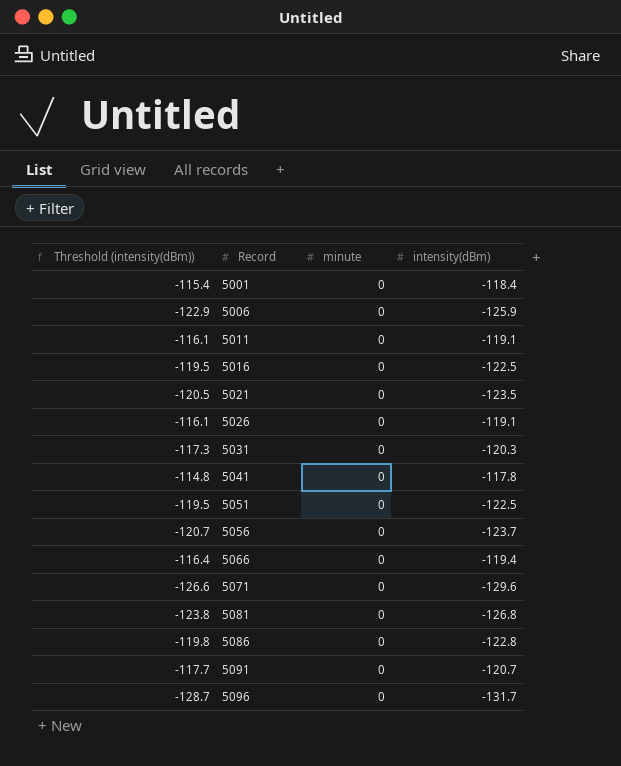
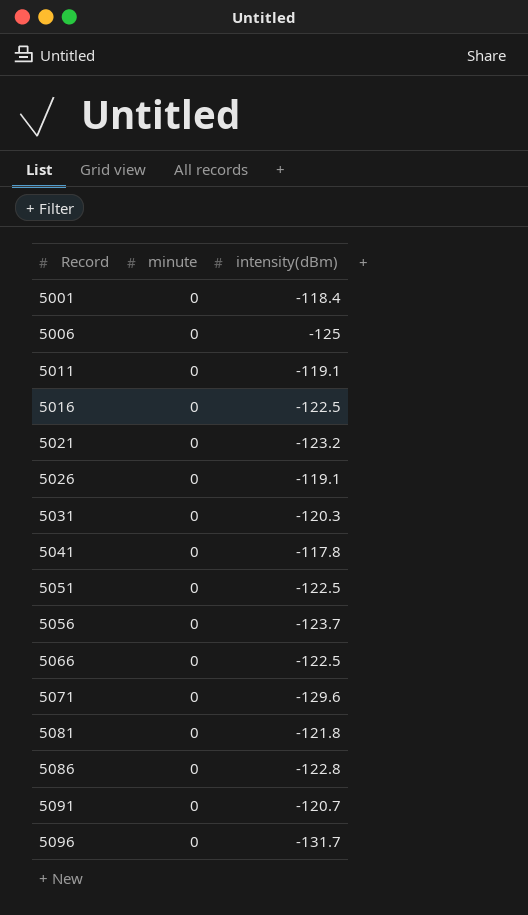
column Threshold (intensity(dBm)) | formula: [intensity(dBm)] + 3 -> none
5006 | intensity(dBm): -125.9 -> -125
5021 | intensity(dBm): -123.5 -> -123.2
5066 | intensity(dBm): -119.4 -> -122.5
5081 | intensity(dBm): -126.8 -> -121.8

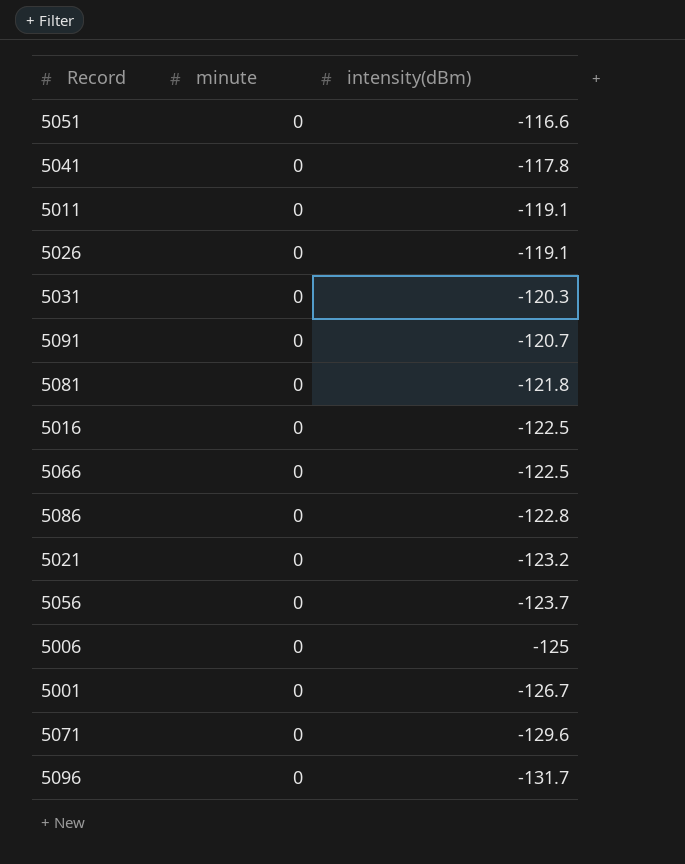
row order: Record ascending -> intensity(dBm) descending
5051 | intensity(dBm): -122.5 -> -116.6
5001 | intensity(dBm): -118.4 -> -126.7

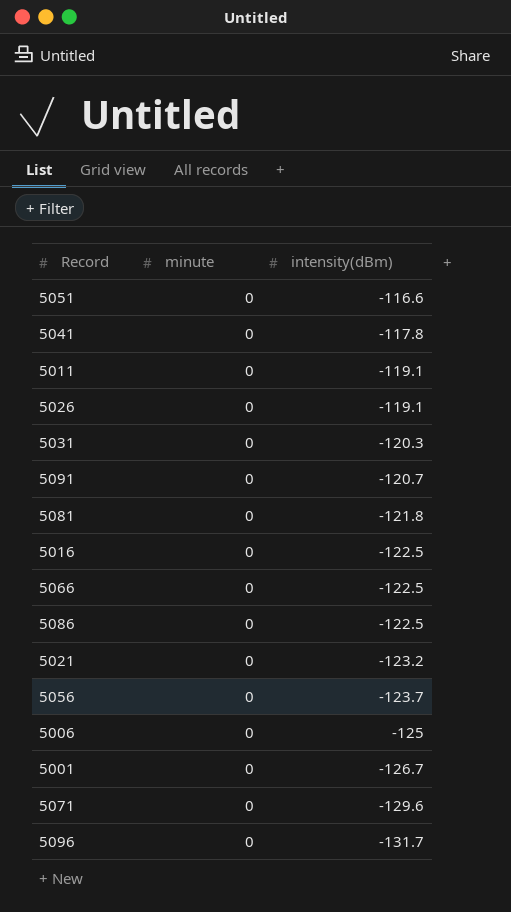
5086 | intensity(dBm): -122.8 -> -122.5

